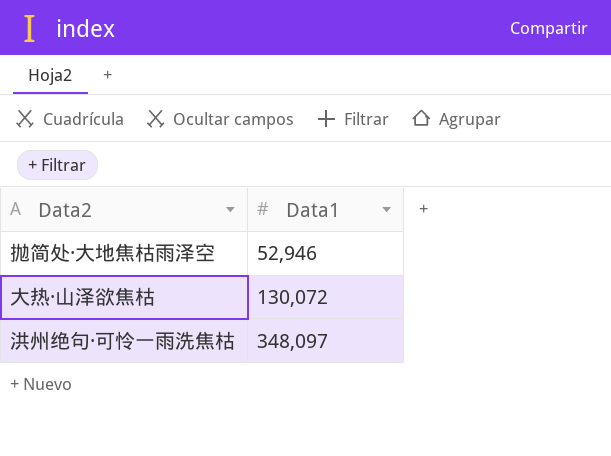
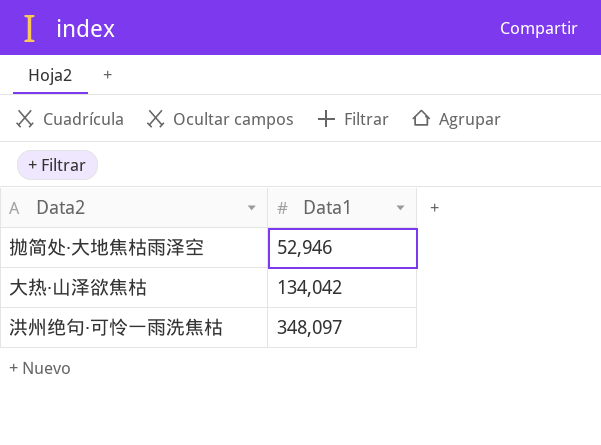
大热·山泽欲焦枯 | Data1: 130,072 -> 134,042

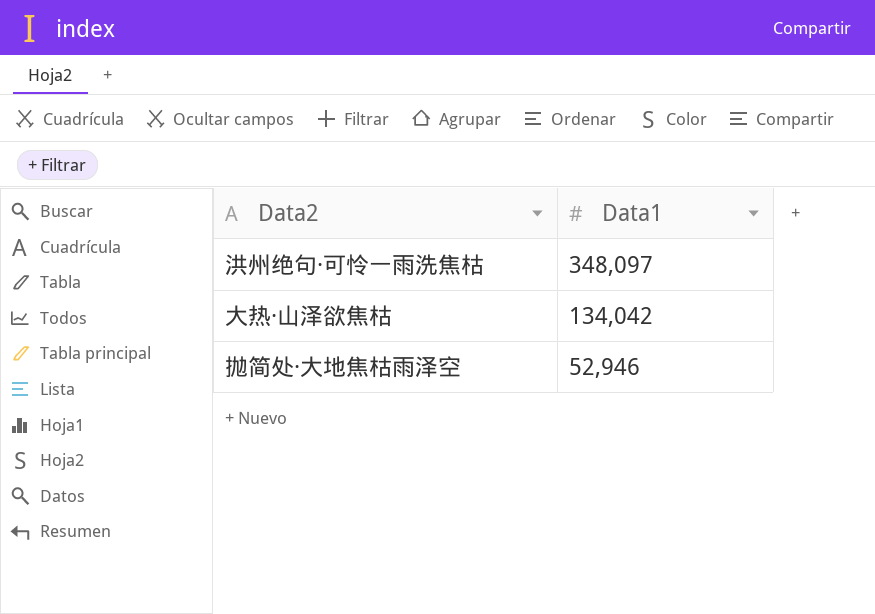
row order: Data1 ascending -> Data1 descending

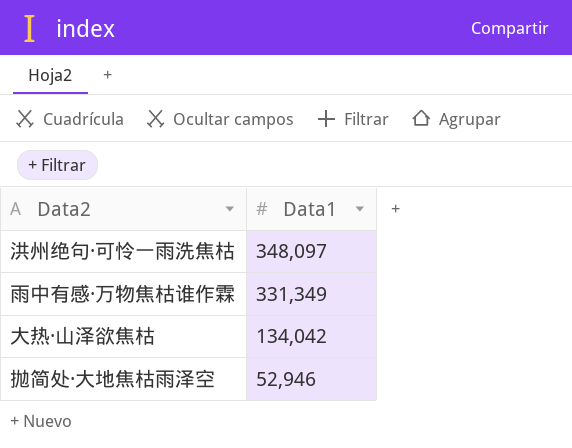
row 雨中有感·万物焦枯谁作霖: none -> 331,349

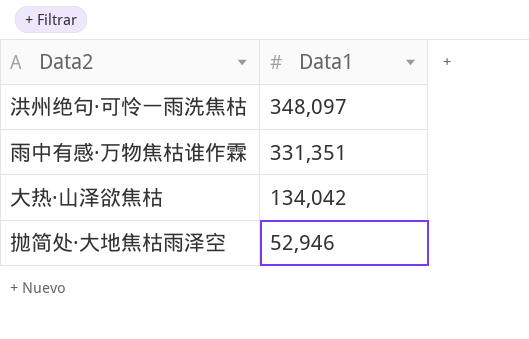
雨中有感·万物焦枯谁作霖 | Data1: 331,349 -> 331,351

